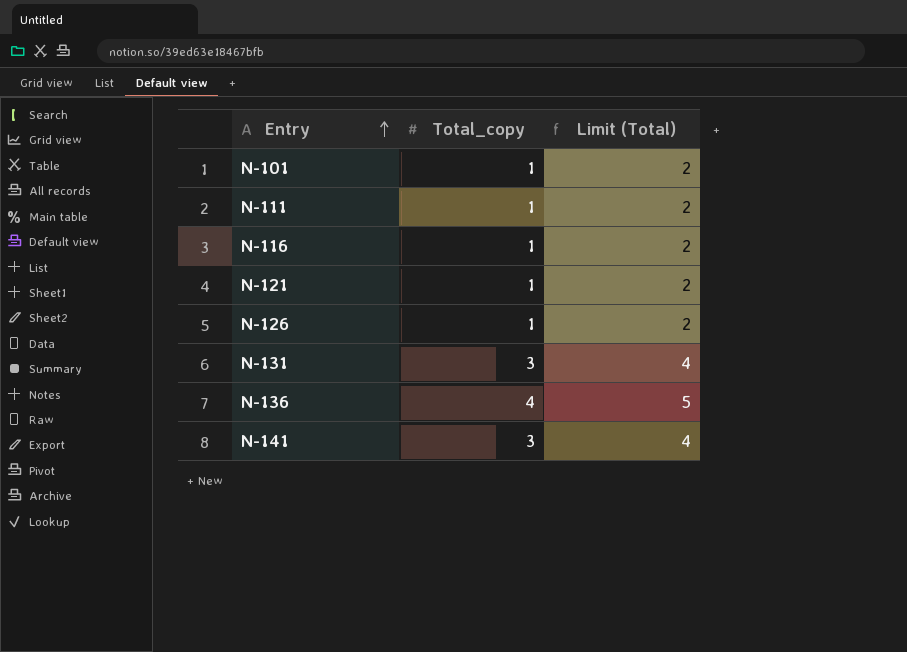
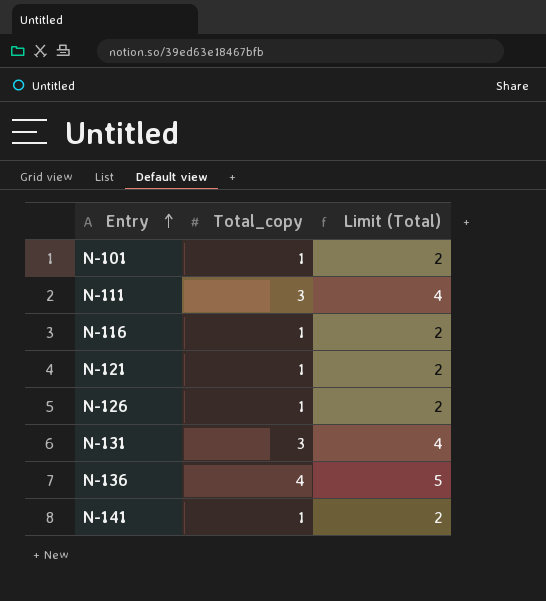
N-111 | Total_copy: 1 -> 3
N-111 | Limit (Total): 2 -> 4
N-141 | Total_copy: 3 -> 1
N-141 | Limit (Total): 4 -> 2

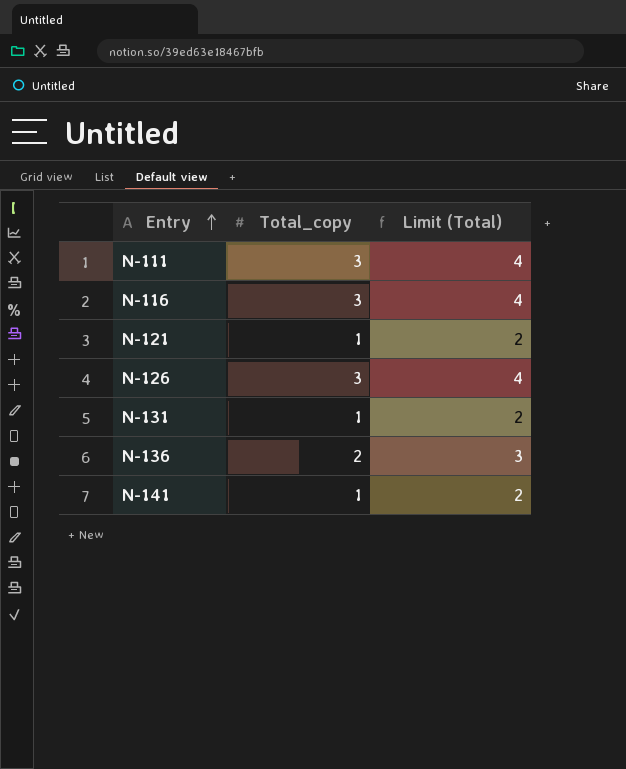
row N-101: 1 | 2 -> none
N-116 | Total_copy: 1 -> 3
N-116 | Limit (Total): 2 -> 4
N-126 | Total_copy: 1 -> 3
N-126 | Limit (Total): 2 -> 4
N-131 | Total_copy: 3 -> 1
N-131 | Limit (Total): 4 -> 2
N-136 | Total_copy: 4 -> 2
N-136 | Limit (Total): 5 -> 3

